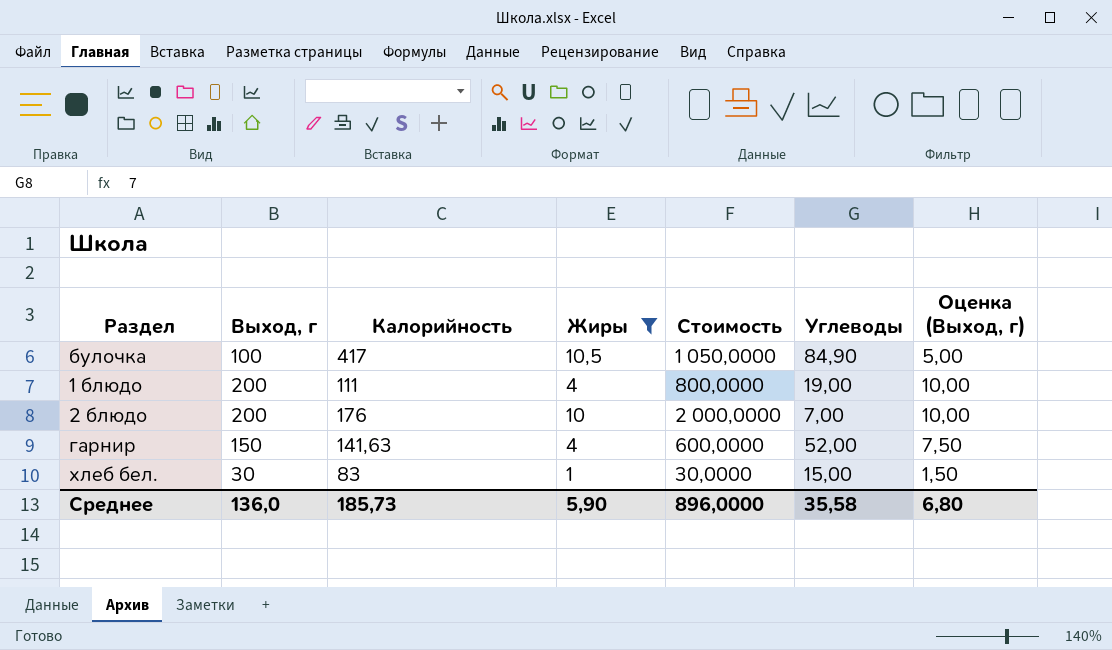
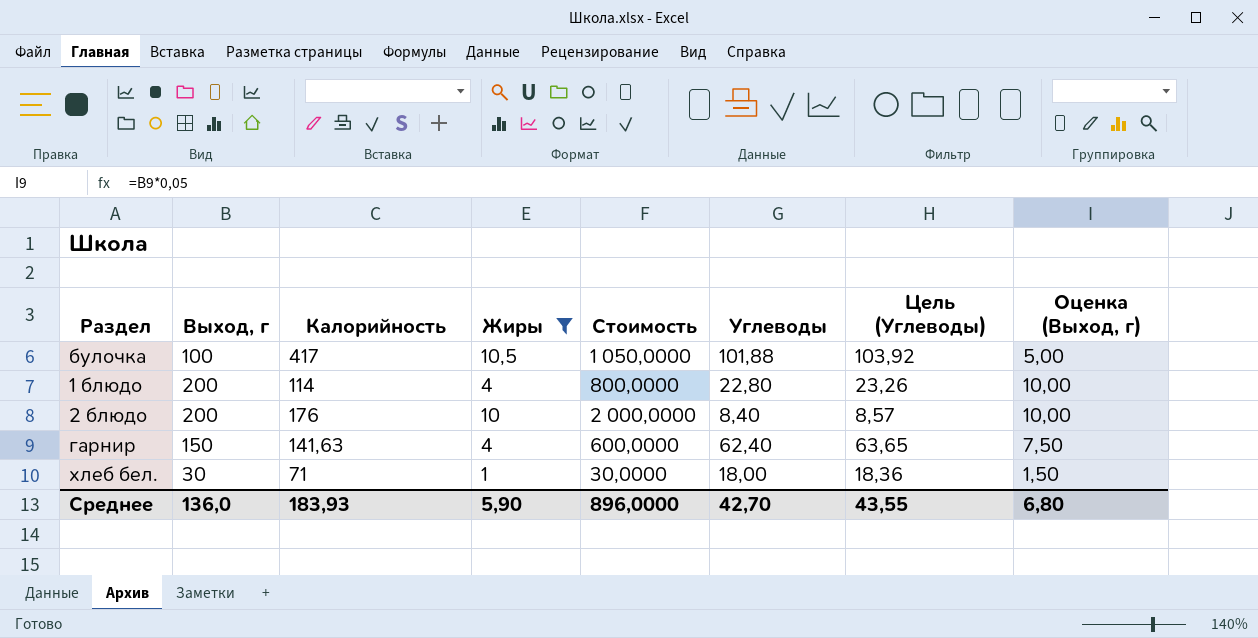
column Цель (Углеводы) | formula: none -> [Углеводы] * 1,02
булочка | Углеводы: 84,90 -> 101,88
1 блюдо | Калорийность: 111 -> 114
1 блюдо | Углеводы: 19,00 -> 22,80
2 блюдо | Углеводы: 7,00 -> 8,40
гарнир | Углеводы: 52,00 -> 62,40
хлеб бел. | Калорийность: 83 -> 71
хлеб бел. | Углеводы: 15,00 -> 18,00
Среднее | Калорийность: 185,73 -> 183,93
Среднее | Углеводы: 35,58 -> 42,70

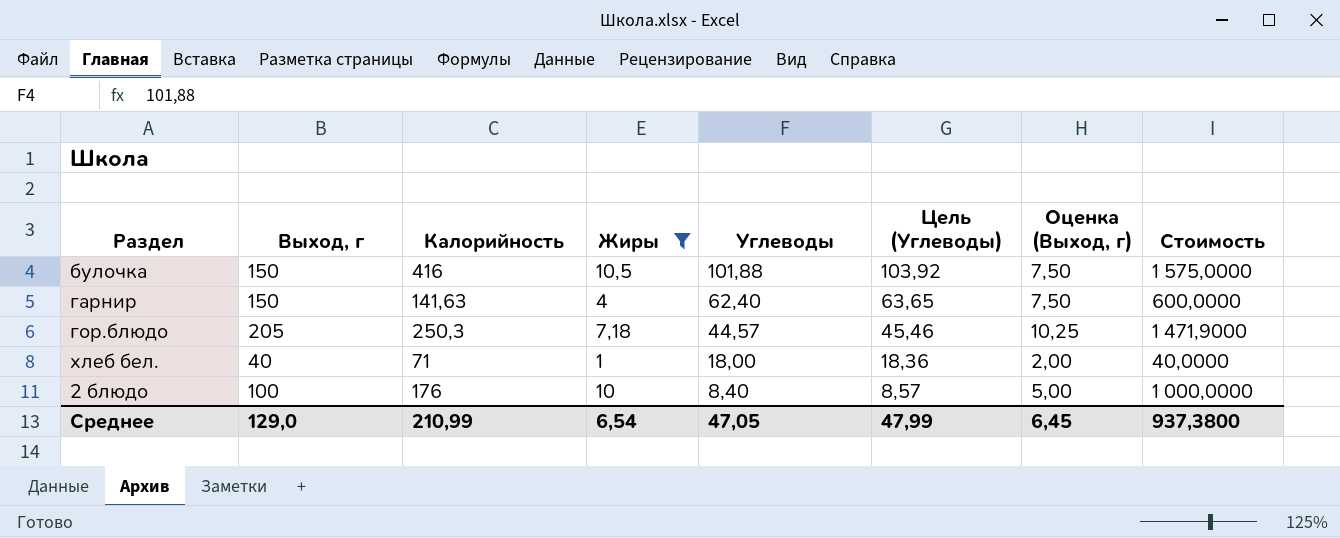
row order: none -> Углеводы descending
column Стоимость | position: 5 -> 8
row 1 блюдо: 200 | 114 | 4 | 800,0000 | 22,80 | 23,26 | 10,00 -> none
булочка | Выход, г: 100 -> 150
булочка | Калорийность: 417 -> 416
булочка | Оценка (Выход, г): 5,00 -> 7,50
булочка | Стоимость: 1 050,0000 -> 1 575,0000
row гор.блюдо: none -> 205 | 250,3 | 7,18 | 44,57 | 45,46 | 10,25 | 1 471,9000
хлеб бел. | Выход, г: 30 -> 40
хлеб бел. | Оценка (Выход, г): 1,50 -> 2,00
хлеб бел. | Стоимость: 30,0000 -> 40,0000
2 блюдо | Выход, г: 200 -> 100
2 блюдо | Оценка (Выход, г): 10,00 -> 5,00
2 блюдо | Стоимость: 2 000,0000 -> 1 000,0000
Среднее | Выход, г: 136,0 -> 129,0
Среднее | Калорийность: 183,93 -> 210,99
Среднее | Жиры: 5,90 -> 6,54
Среднее | Углеводы: 42,70 -> 47,05
Среднее | Цель (Углеводы): 43,55 -> 47,99
Среднее | Оценка (Выход, г): 6,80 -> 6,45
Среднее | Стоимость: 896,0000 -> 937,3800

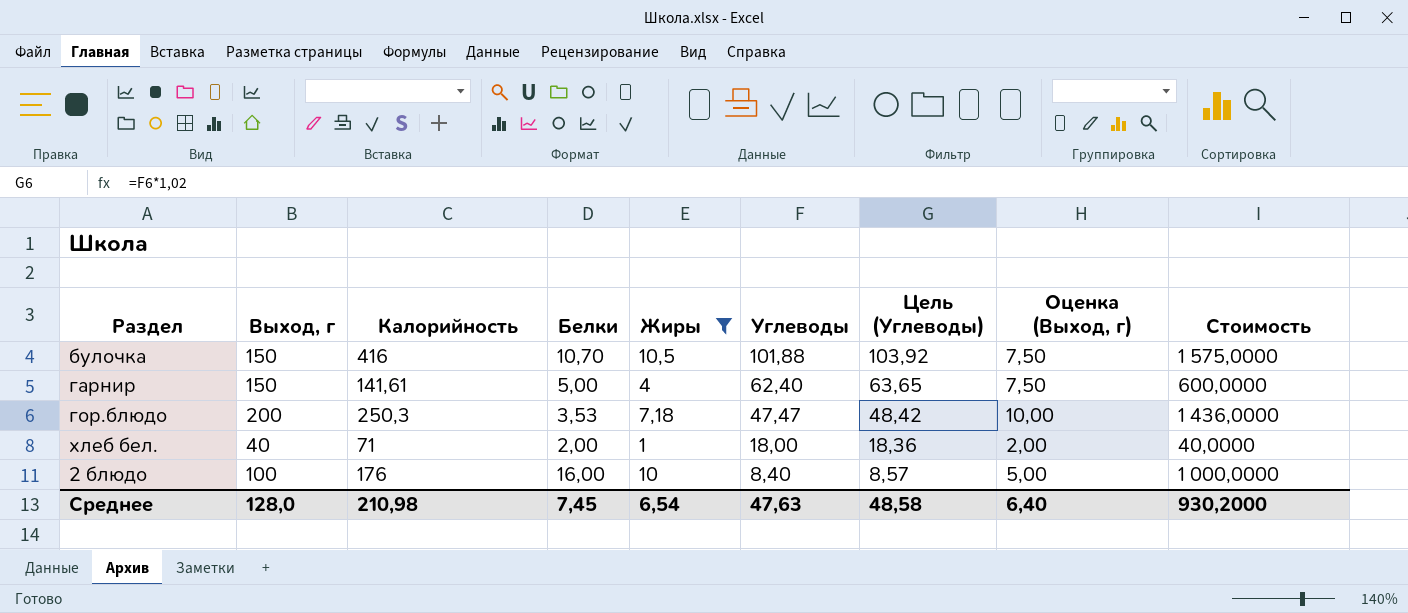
column Белки | position: none -> 4
гарнир | Калорийность: 141,63 -> 141,61
гор.блюдо | Выход, г: 205 -> 200
гор.блюдо | Углеводы: 44,57 -> 47,47
гор.блюдо | Цель (Углеводы): 45,46 -> 48,42
гор.блюдо | Оценка (Выход, г): 10,25 -> 10,00
гор.блюдо | Стоимость: 1 471,9000 -> 1 436,0000
Среднее | Выход, г: 129,0 -> 128,0
Среднее | Калорийность: 210,99 -> 210,98
Среднее | Углеводы: 47,05 -> 47,63
Среднее | Цель (Углеводы): 47,99 -> 48,58
Среднее | Оценка (Выход, г): 6,45 -> 6,40
Среднее | Стоимость: 937,3800 -> 930,2000

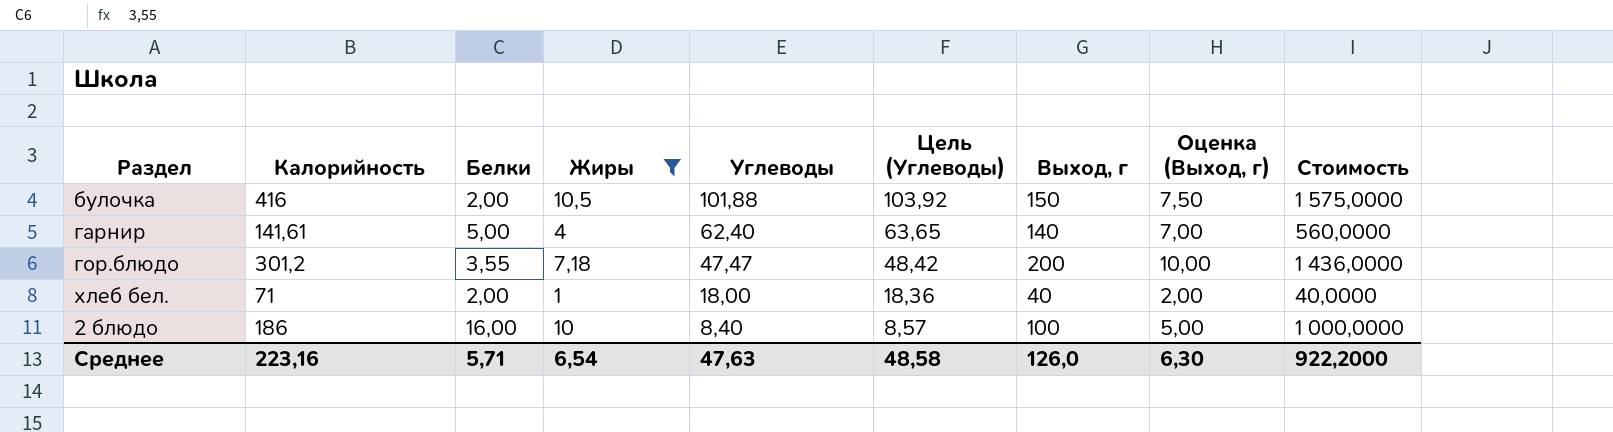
column Выход, г | position: 2 -> 7
булочка | Белки: 10,70 -> 2,00
гарнир | Выход, г: 150 -> 140
гарнир | Оценка (Выход, г): 7,50 -> 7,00
гарнир | Стоимость: 600,0000 -> 560,0000
гор.блюдо | Калорийность: 250,3 -> 301,2
гор.блюдо | Белки: 3,53 -> 3,55
2 блюдо | Калорийность: 176 -> 186
Среднее | Калорийность: 210,98 -> 223,16
Среднее | Белки: 7,45 -> 5,71
Среднее | Выход, г: 128,0 -> 126,0
Среднее | Оценка (Выход, г): 6,40 -> 6,30
Среднее | Стоимость: 930,2000 -> 922,2000

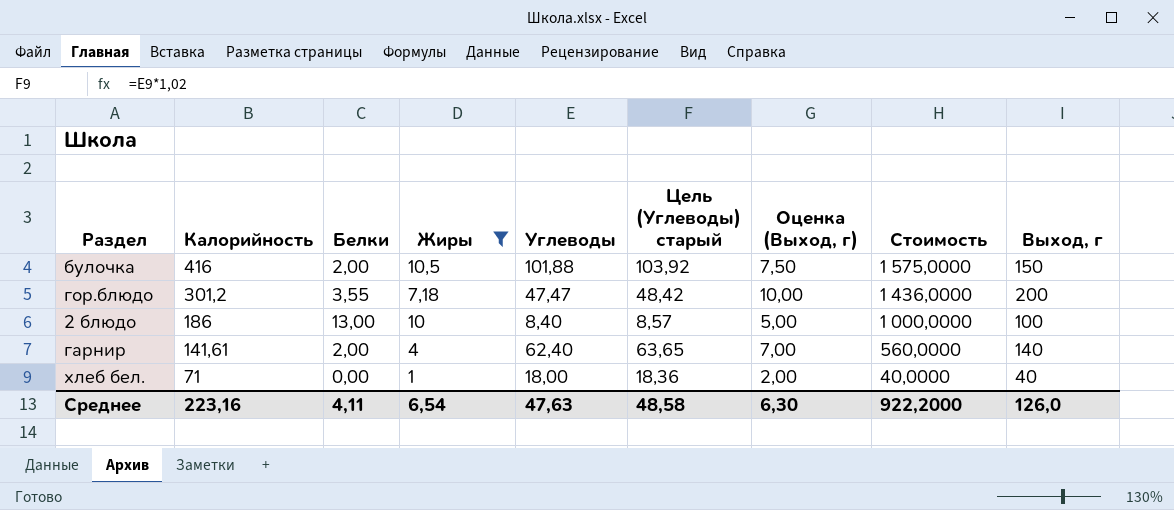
row order: Углеводы descending -> Калорийность descending
column name: Цель (Углеводы) -> Цель (Углеводы) старый
column Выход, г | position: 7 -> 9
2 блюдо | Белки: 16,00 -> 13,00
гарнир | Белки: 5,00 -> 2,00
хлеб бел. | Белки: 2,00 -> 0,00
Среднее | Белки: 5,71 -> 4,11

